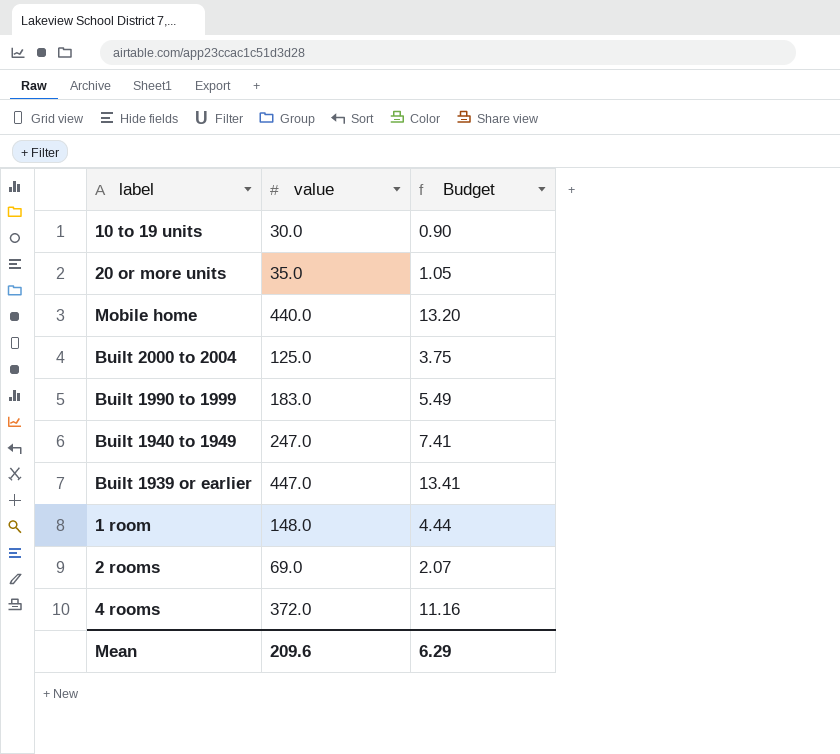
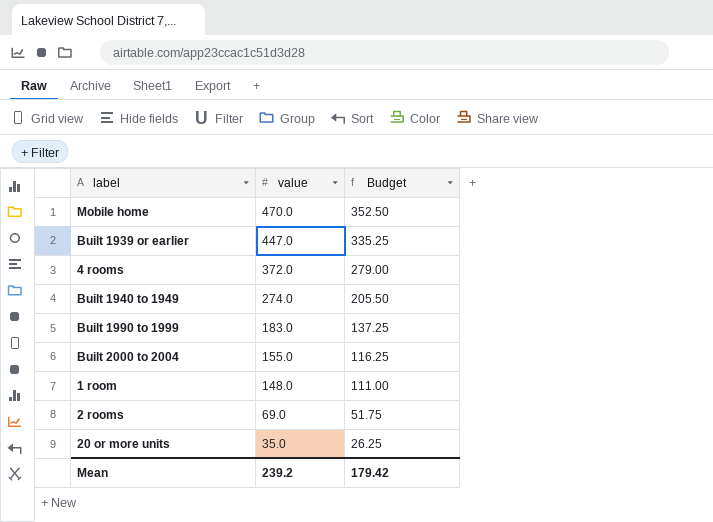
row order: none -> value descending
column Budget | formula: [value] * 0.03 -> [value] * 0.75
row 10 to 19 units: 30.0 | 0.90 -> none
Mobile home | value: 440.0 -> 470.0
Built 1940 to 1949 | value: 247.0 -> 274.0
Built 2000 to 2004 | value: 125.0 -> 155.0
Mean | value: 209.6 -> 239.2
Mean | Budget: 6.29 -> 179.42

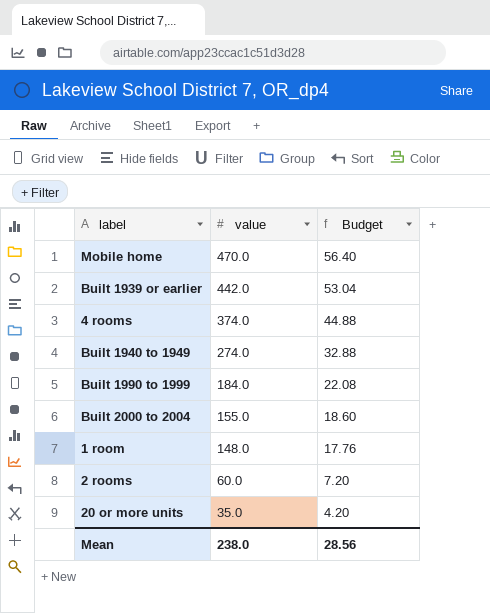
column Budget | formula: [value] * 0.75 -> [value] * 0.12
Built 1939 or earlier | value: 447.0 -> 442.0
4 rooms | value: 372.0 -> 374.0
Built 1990 to 1999 | value: 183.0 -> 184.0
2 rooms | value: 69.0 -> 60.0
Mean | value: 239.2 -> 238.0
Mean | Budget: 179.42 -> 28.56

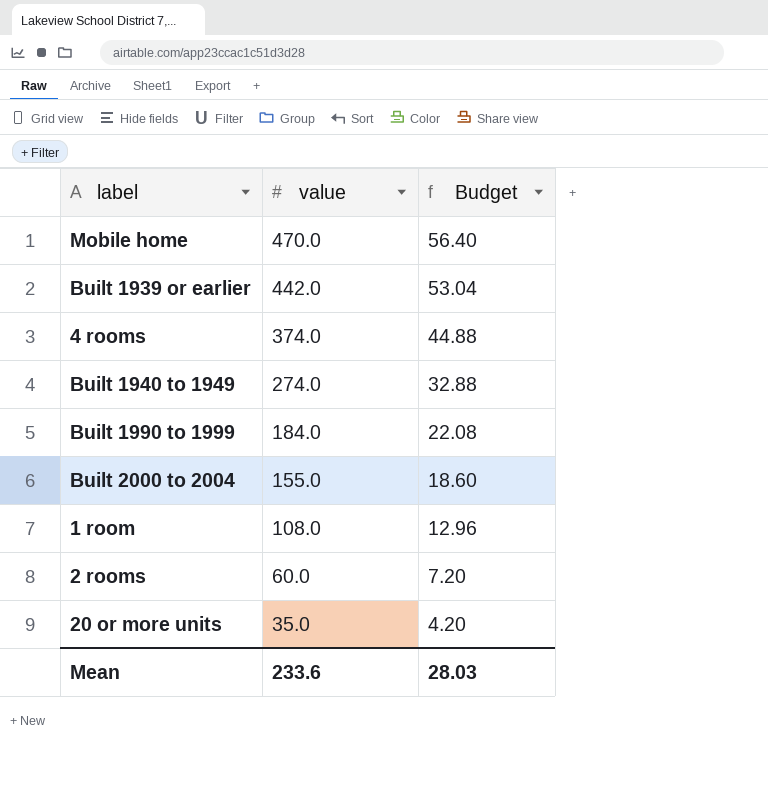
1 room | value: 148.0 -> 108.0
1 room | Budget: 17.76 -> 12.96
Mean | value: 238.0 -> 233.6
Mean | Budget: 28.56 -> 28.03

